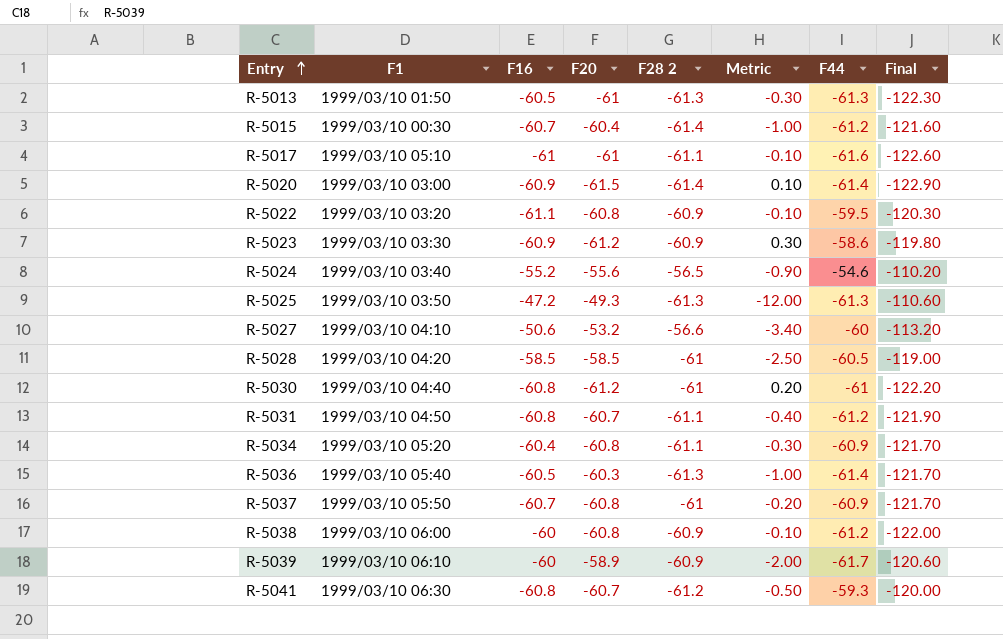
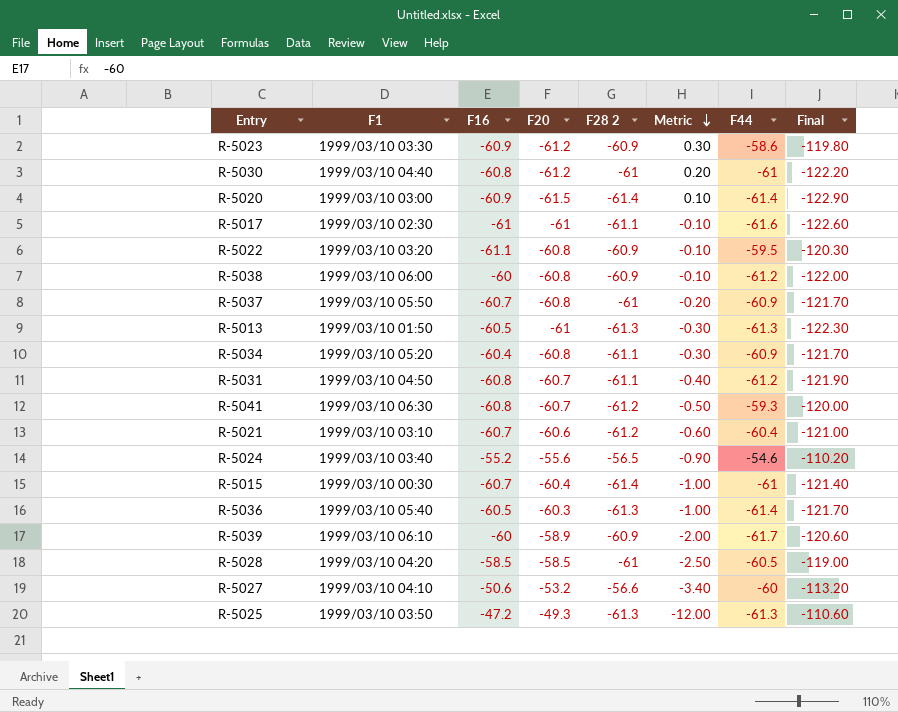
row order: Entry ascending -> Metric descending
R-5017 | F1: 1999/03/10 05:10 -> 1999/03/10 02:30
row R-5021: none -> 1999/03/10 03:10 | -60.7 | -60.6 | -61.2 | -0.60 | -60.4 | -121.00
R-5015 | F44: -61.2 -> -61
R-5015 | Final: -121.60 -> -121.40

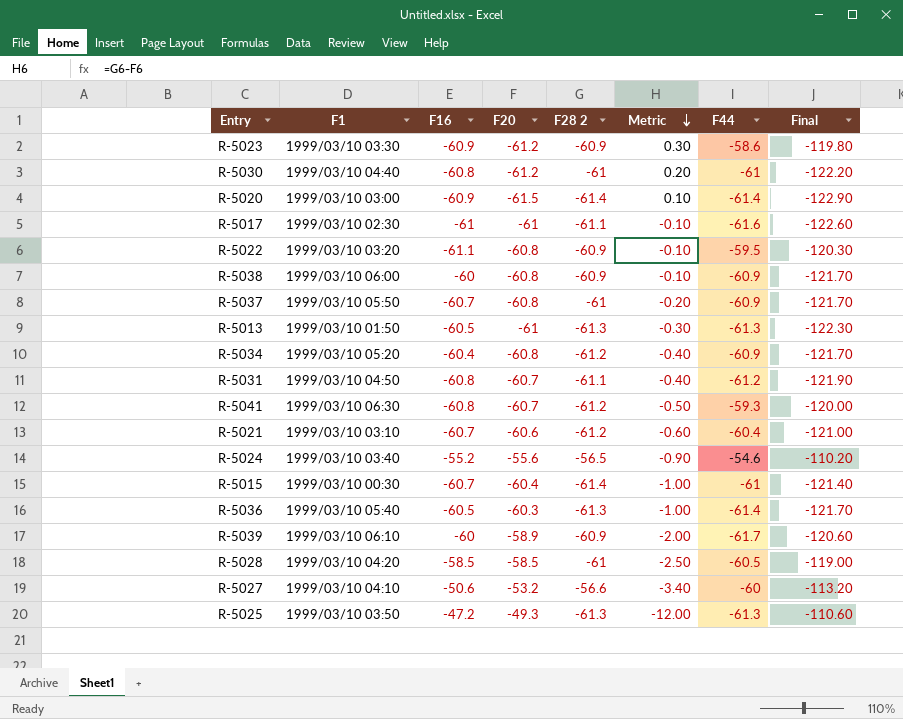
R-5038 | F44: -61.2 -> -60.9
R-5038 | Final: -122.00 -> -121.70
R-5034 | F28 2: -61.1 -> -61.2
R-5034 | Metric: -0.30 -> -0.40

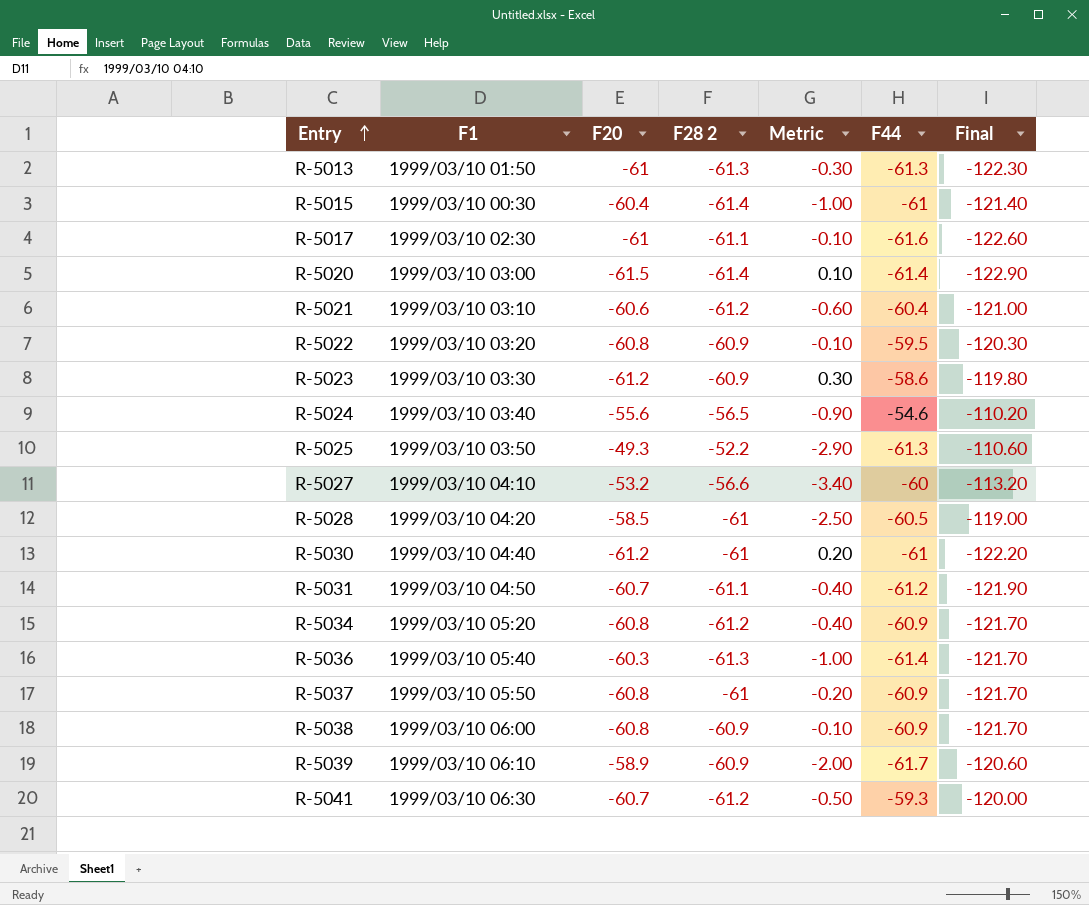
row order: Metric descending -> Entry ascending
column F16 | position: 3 -> none
R-5025 | F28 2: -61.3 -> -52.2
R-5025 | Metric: -12.00 -> -2.90

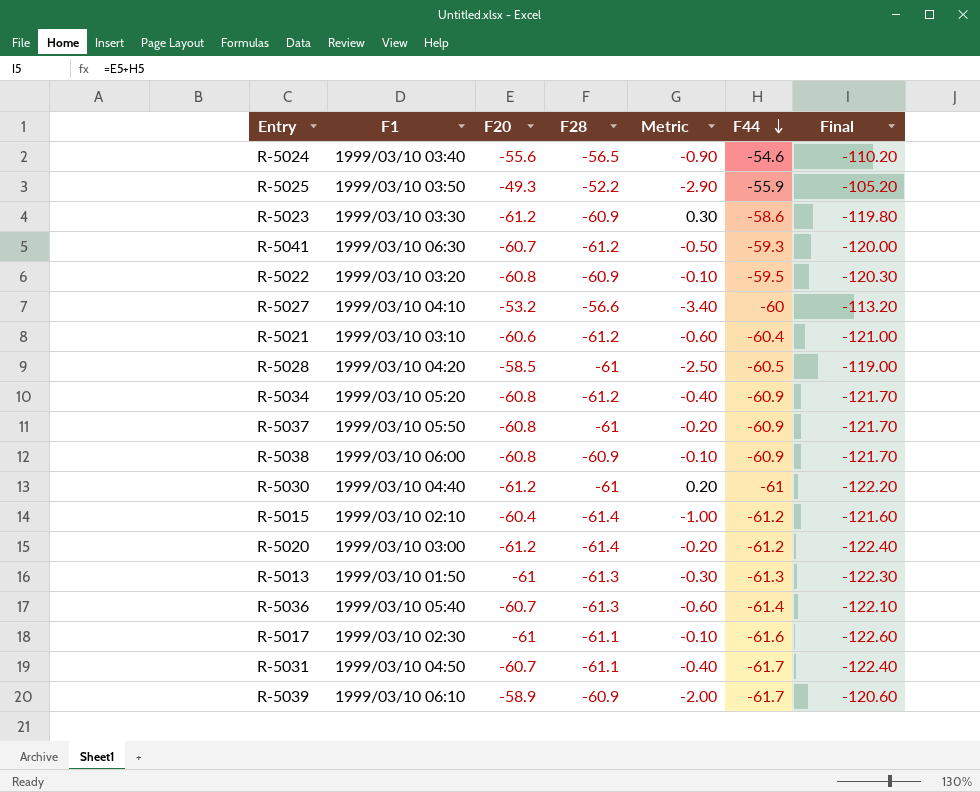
row order: Entry ascending -> F44 descending
column name: F28 2 -> F28
R-5025 | F44: -61.3 -> -55.9
R-5025 | Final: -110.60 -> -105.20
R-5015 | F1: 1999/03/10 00:30 -> 1999/03/10 02:10
R-5015 | F44: -61 -> -61.2
R-5015 | Final: -121.40 -> -121.60
R-5020 | F20: -61.5 -> -61.2
R-5020 | Metric: 0.10 -> -0.20
R-5020 | F44: -61.4 -> -61.2
R-5020 | Final: -122.90 -> -122.40
R-5036 | F20: -60.3 -> -60.7
R-5036 | Metric: -1.00 -> -0.60
R-5036 | Final: -121.70 -> -122.10
R-5031 | F44: -61.2 -> -61.7
R-5031 | Final: -121.90 -> -122.40

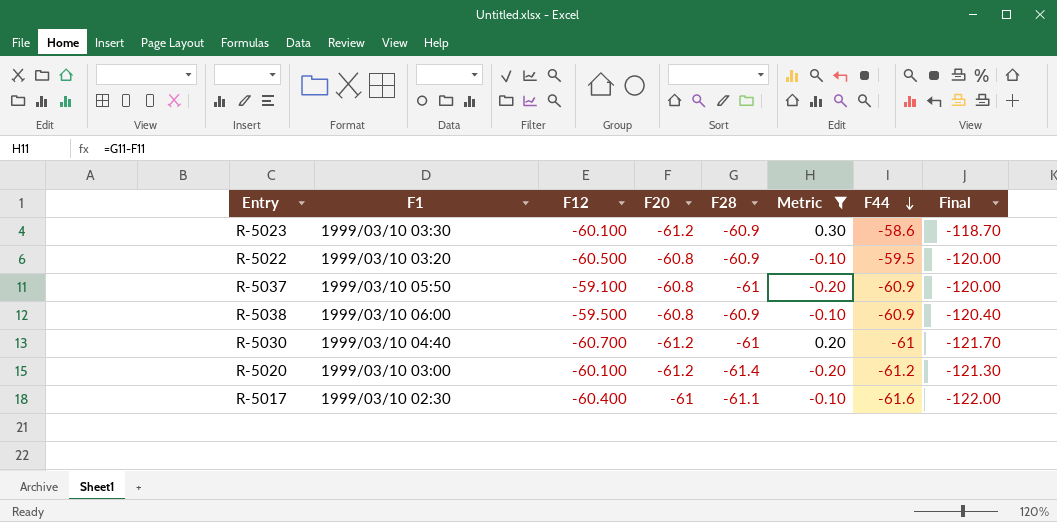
filter: none -> Metric >= -0.20
column F12 | position: none -> 3
column Final | formula: [F20] + [F44] -> [F12] + [F44]

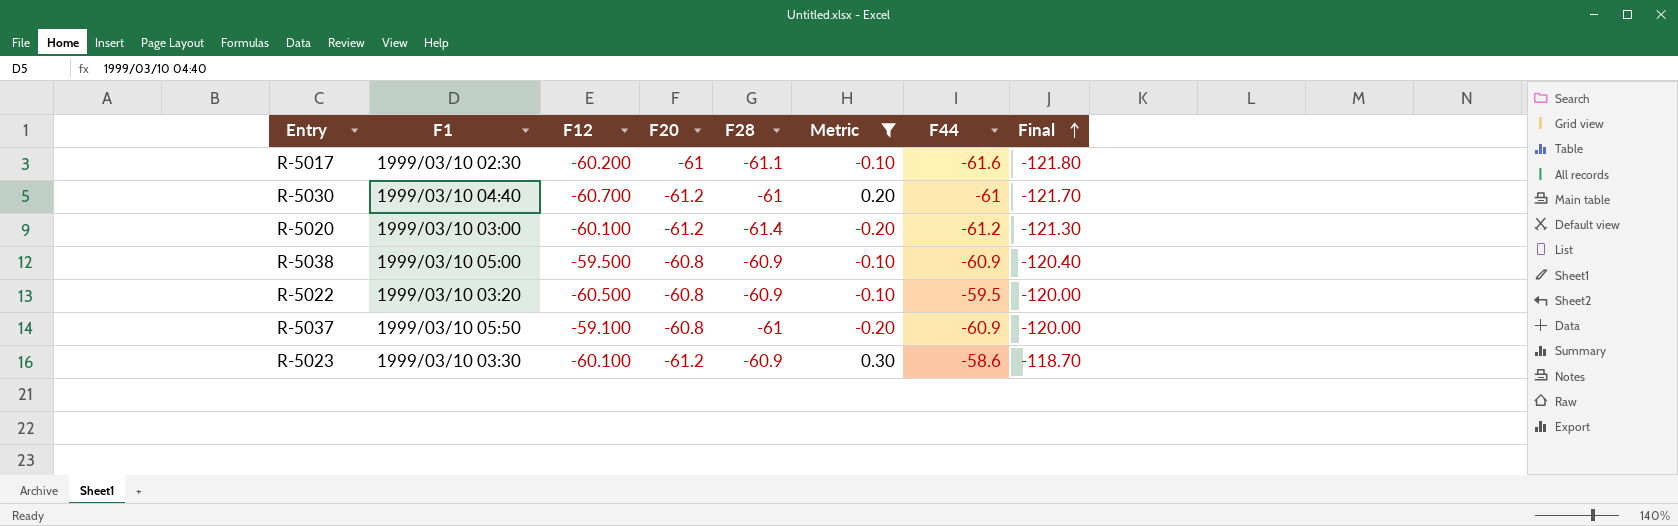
row order: F44 descending -> Final ascending
R-5017 | F12: -60.400 -> -60.200
R-5017 | Final: -122.00 -> -121.80
R-5038 | F1: 1999/03/10 06:00 -> 1999/03/10 05:00

